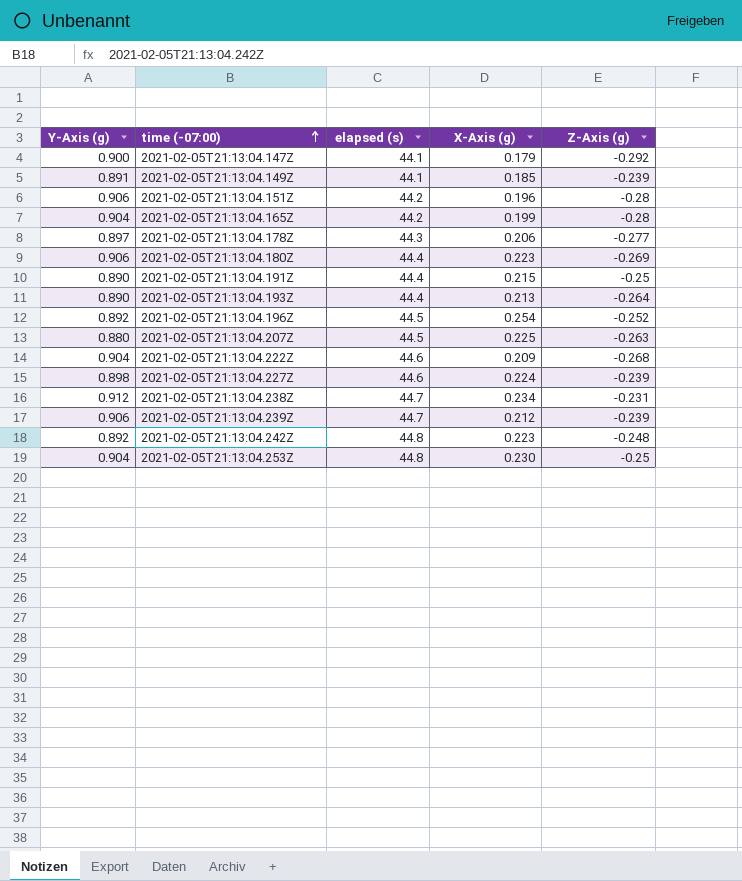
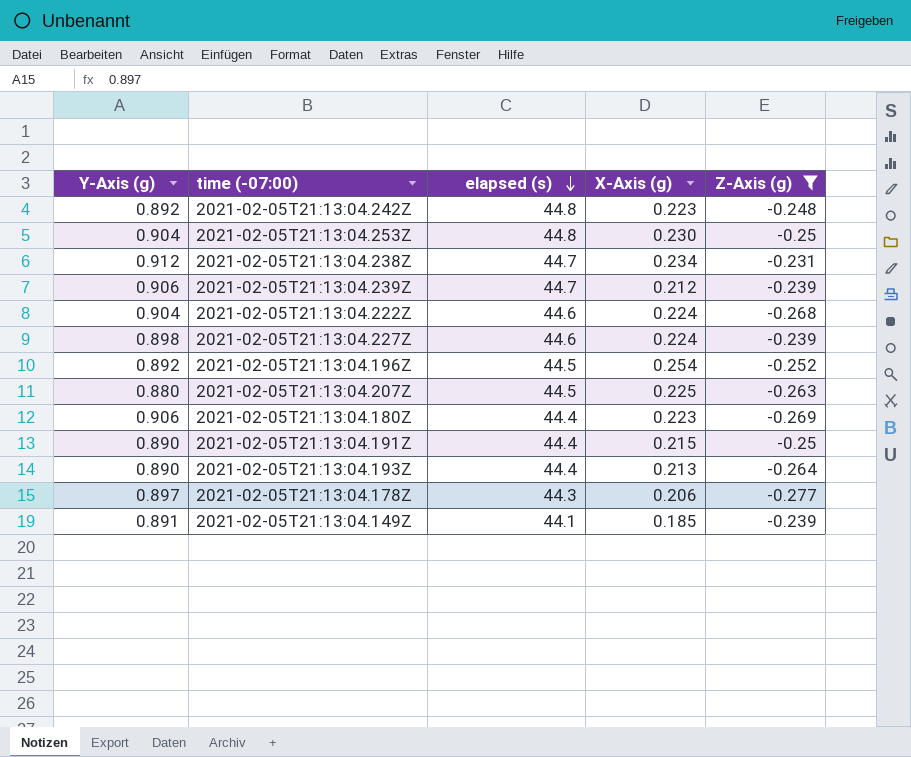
filter: none -> Z-Axis (g) >= -0.277
row order: time (-07:00) ascending -> elapsed (s) descending
2021-02-05T21:13:04.222Z | X-Axis (g): 0.209 -> 0.224

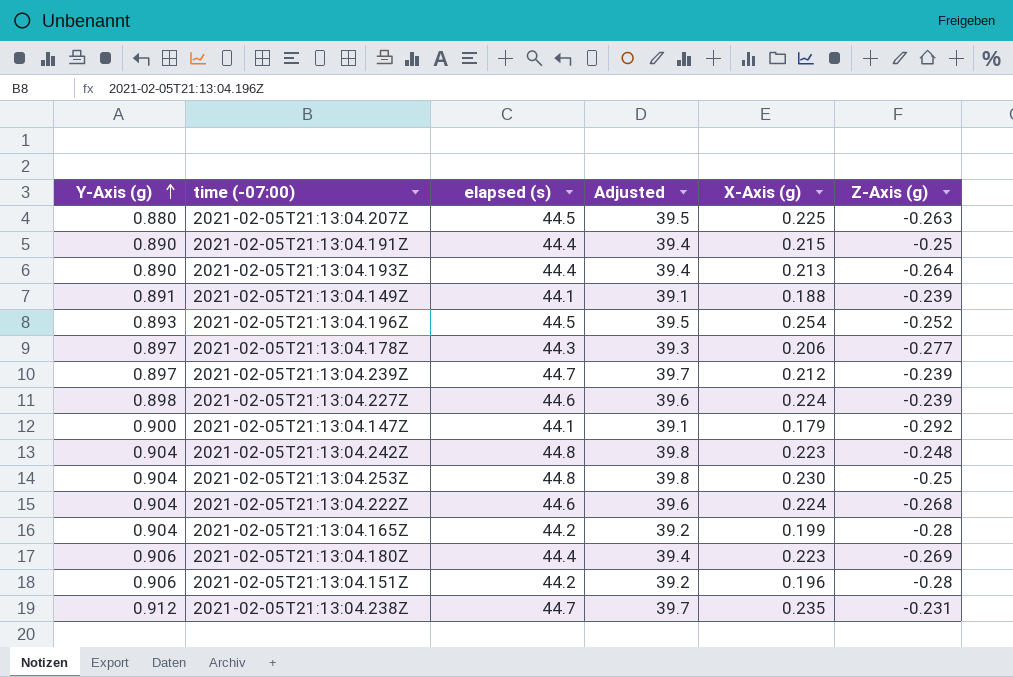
filter: Z-Axis (g) >= -0.277 -> none
row order: elapsed (s) descending -> Y-Axis (g) ascending
column Adjusted | formula: none -> [elapsed (s)] - 5
2021-02-05T21:13:04.149Z | X-Axis (g): 0.185 -> 0.188
2021-02-05T21:13:04.196Z | Y-Axis (g): 0.892 -> 0.893
2021-02-05T21:13:04.239Z | Y-Axis (g): 0.906 -> 0.897
2021-02-05T21:13:04.242Z | Y-Axis (g): 0.892 -> 0.904
2021-02-05T21:13:04.238Z | X-Axis (g): 0.234 -> 0.235

